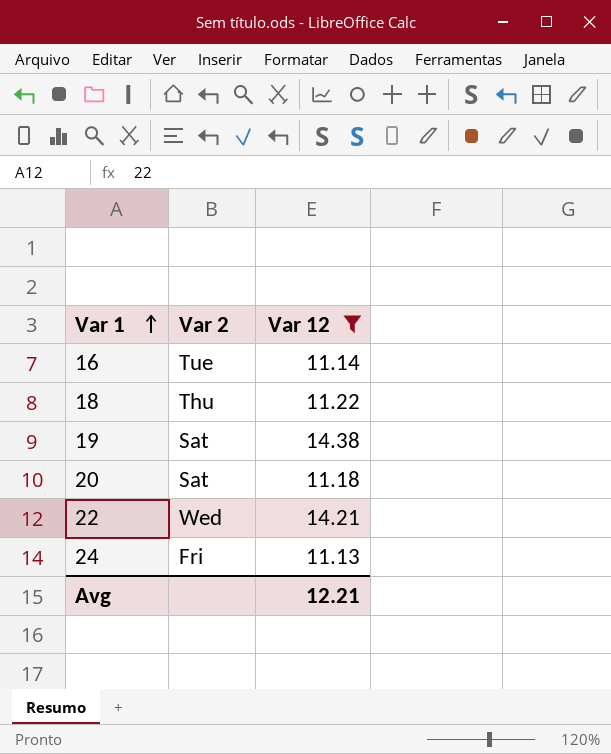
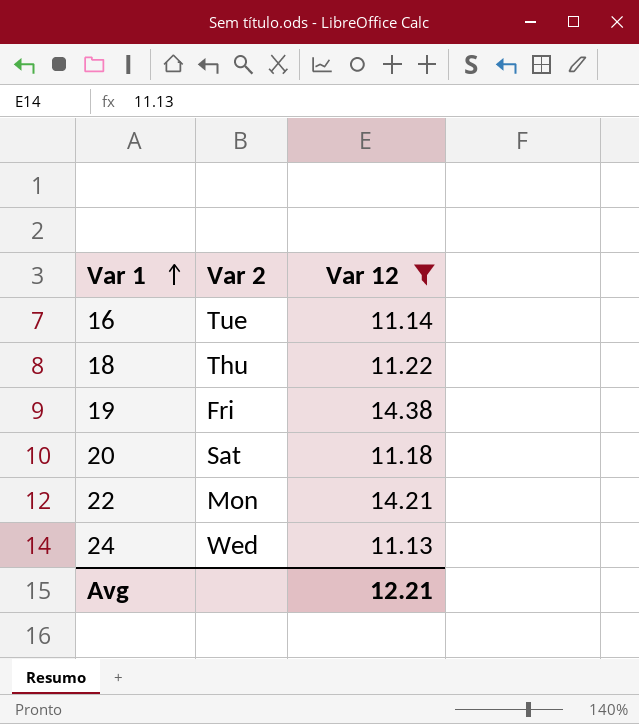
19 | Var 2: Sat -> Fri
22 | Var 2: Wed -> Mon
24 | Var 2: Fri -> Wed

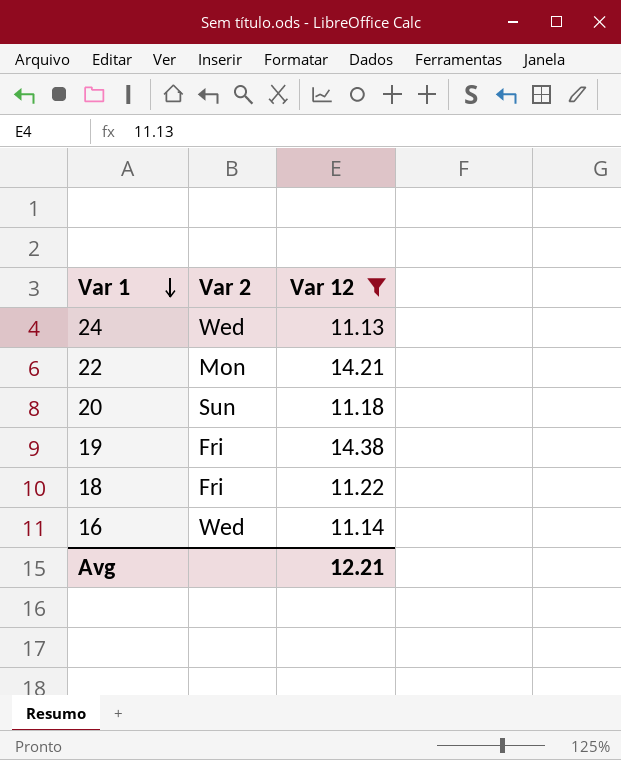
row order: Var 1 ascending -> Var 1 descending
20 | Var 2: Sat -> Sun
18 | Var 2: Thu -> Fri
16 | Var 2: Tue -> Wed

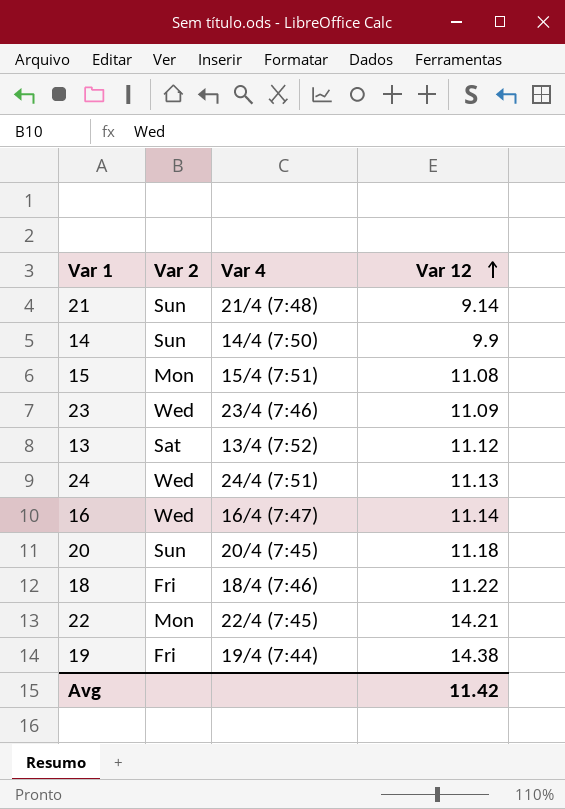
filter: Var 12 >= 11.13 -> none
row order: Var 1 descending -> Var 12 ascending
column Var 4 | position: none -> 3
Avg | Var 12: 12.21 -> 11.42

